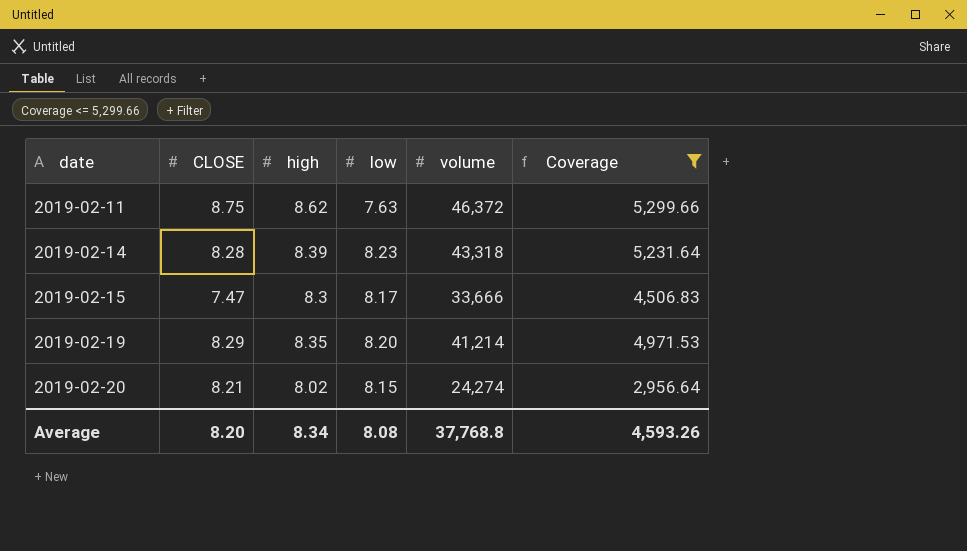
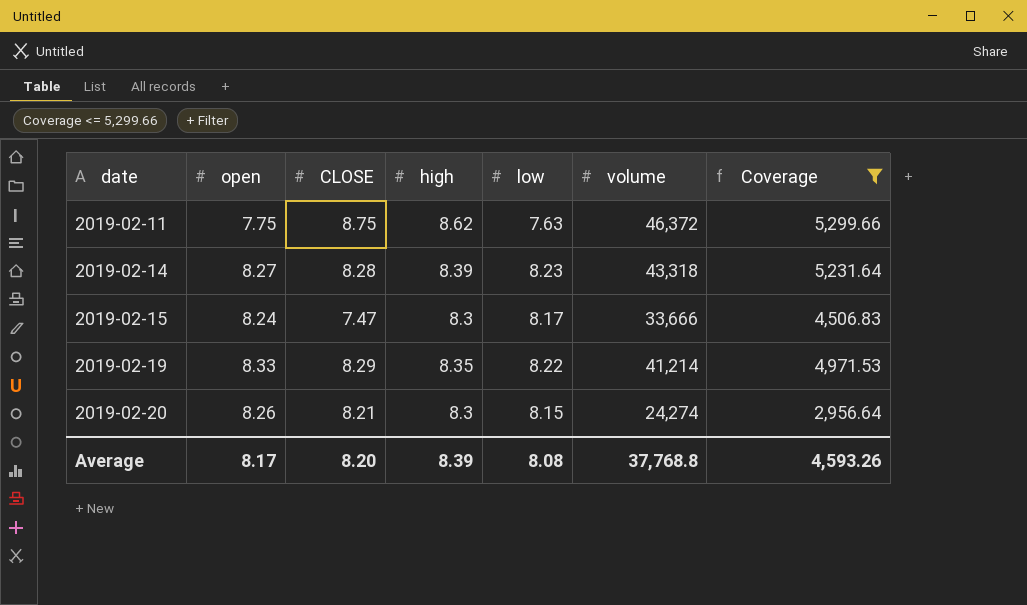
column open | position: none -> 2
2019-02-19 | low: 8.20 -> 8.22
2019-02-20 | high: 8.02 -> 8.3
Average | high: 8.34 -> 8.39

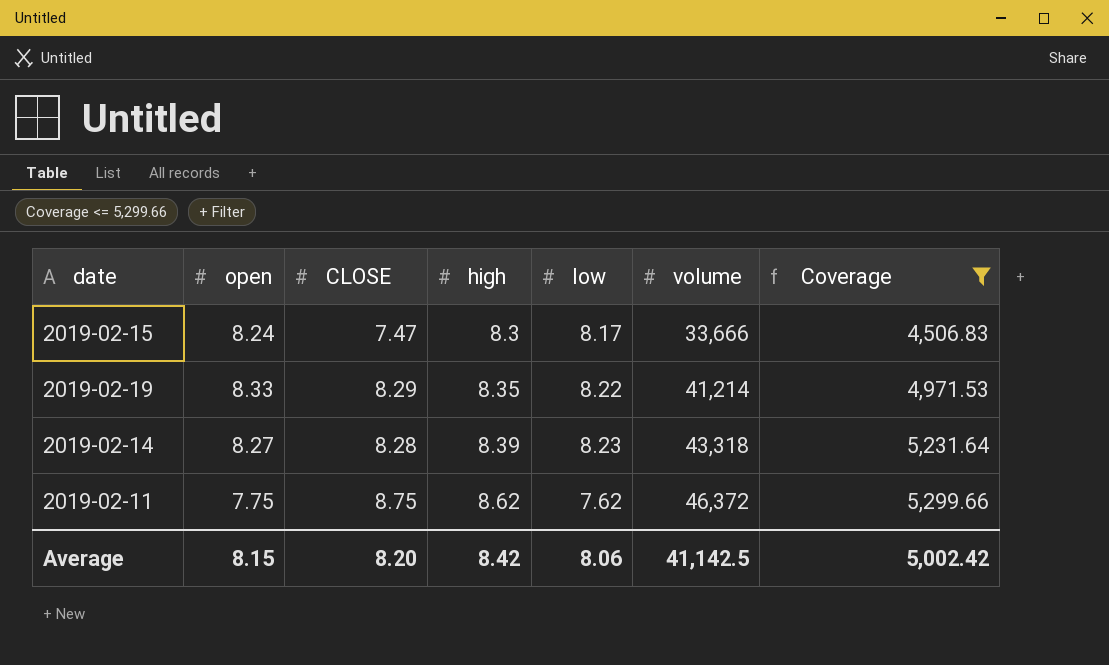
row order: date ascending -> high ascending
row 2019-02-20: 8.26 | 8.21 | 8.3 | 8.15 | 24,274 | 2,956.64 -> none
2019-02-11 | low: 7.63 -> 7.62
Average | open: 8.17 -> 8.15
Average | high: 8.39 -> 8.42
Average | low: 8.08 -> 8.06
Average | volume: 37,768.8 -> 41,142.5
Average | Coverage: 4,593.26 -> 5,002.42

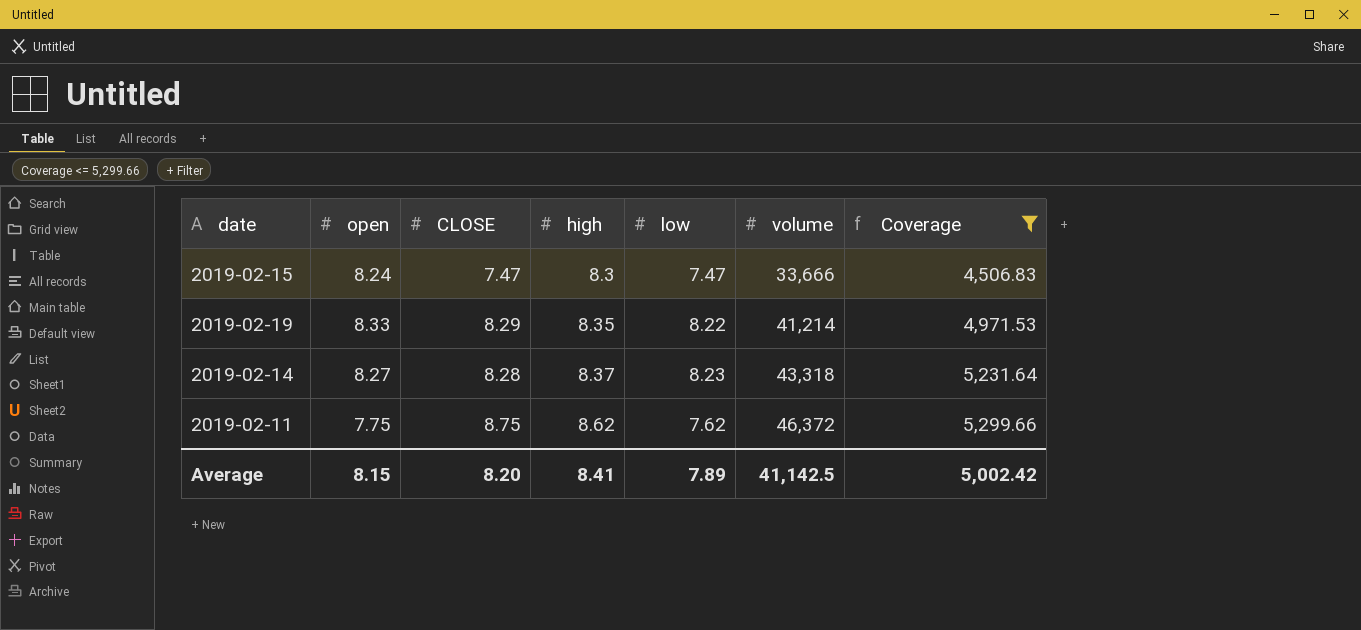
2019-02-15 | low: 8.17 -> 7.47
2019-02-14 | high: 8.39 -> 8.37
Average | high: 8.42 -> 8.41
Average | low: 8.06 -> 7.89

